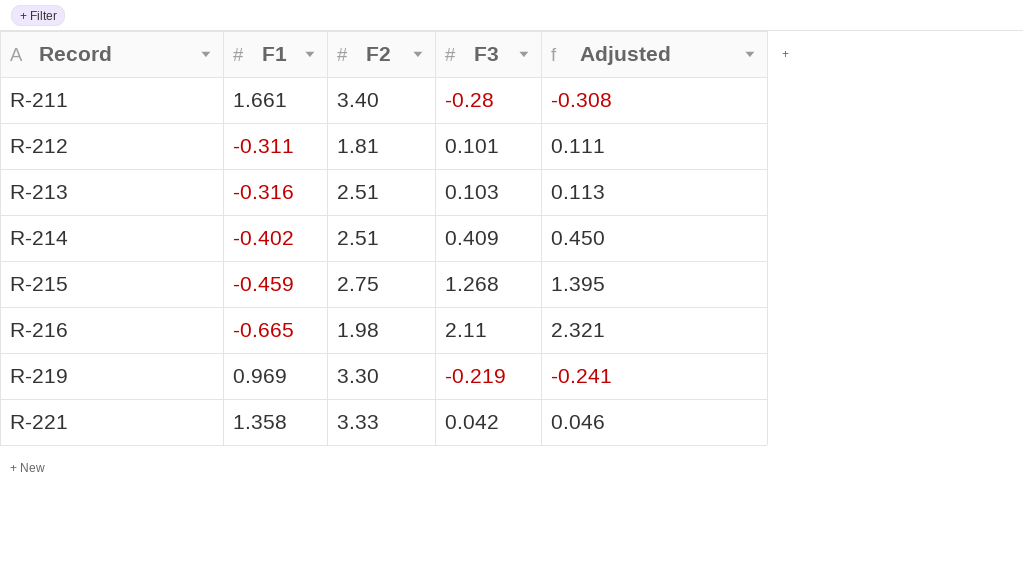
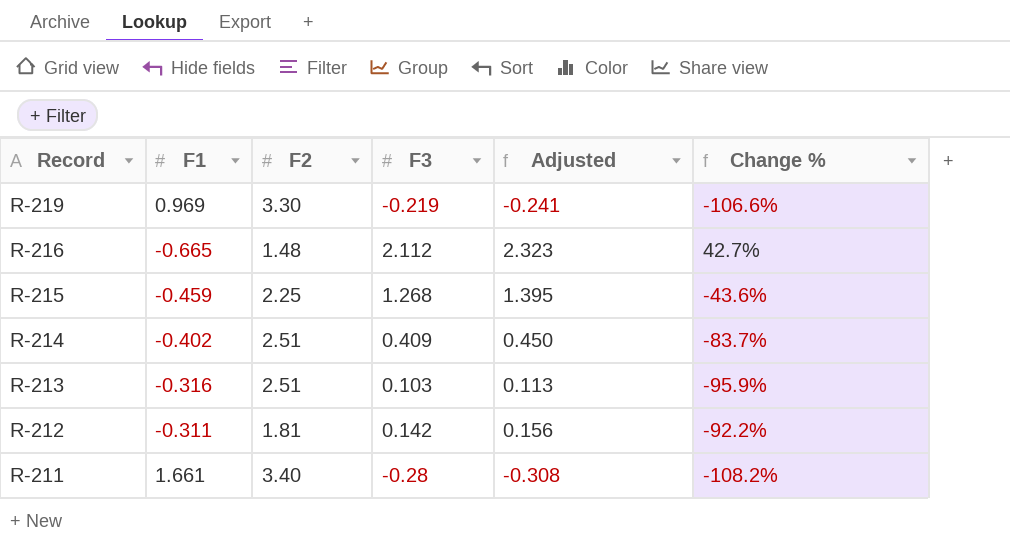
row order: Record ascending -> Record descending
column Change % | formula: none -> ([F3] - [F2]) / [F2]
row R-221: 1.358 | 3.33 | 0.042 | 0.046 -> none
R-216 | F2: 1.98 -> 1.48
R-216 | F3: 2.11 -> 2.112
R-216 | Adjusted: 2.321 -> 2.323
R-215 | F2: 2.75 -> 2.25
R-212 | F3: 0.101 -> 0.142
R-212 | Adjusted: 0.111 -> 0.156

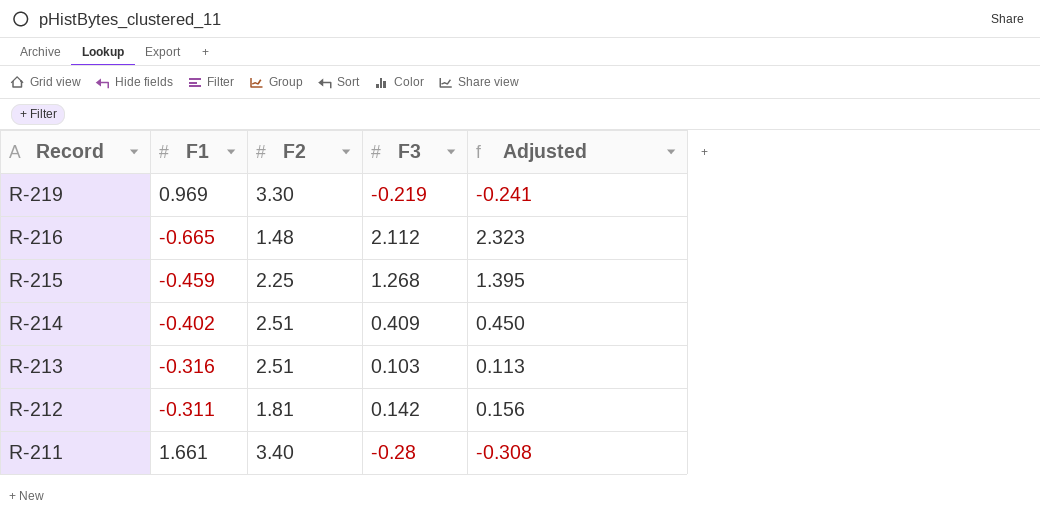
column Change % | formula: ([F3] - [F2]) / [F2] -> none

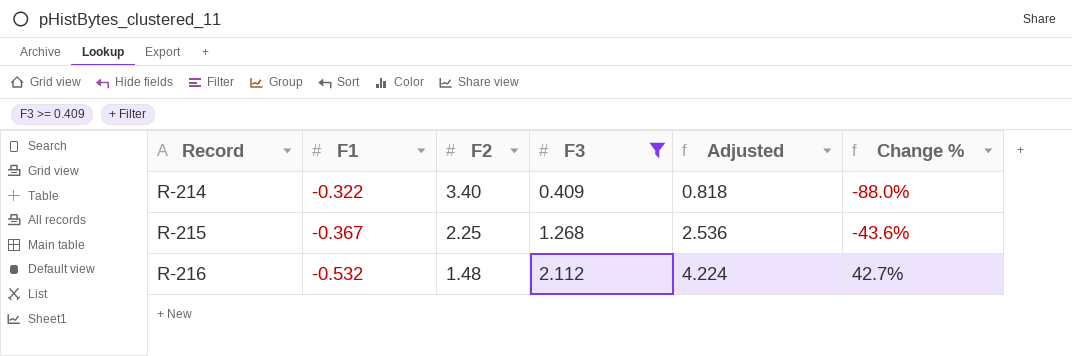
filter: none -> F3 >= 0.409
row order: Record descending -> Record ascending
column Adjusted | formula: [F3] * 1.1 -> [F3] * 2
column Change % | formula: none -> ([F3] - [F2]) / [F2]
R-214 | F1: -0.402 -> -0.322
R-214 | F2: 2.51 -> 3.40
R-215 | F1: -0.459 -> -0.367
R-216 | F1: -0.665 -> -0.532

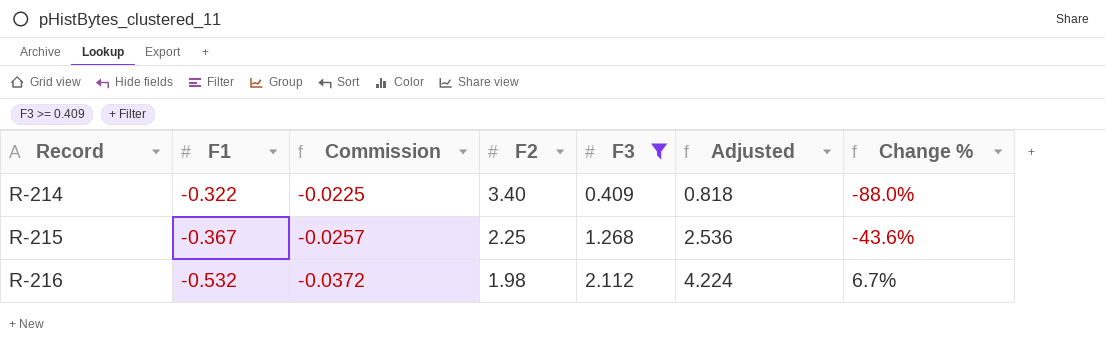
column Commission | formula: none -> [F1] * 0.07
R-216 | F2: 1.48 -> 1.98
R-216 | Change %: 42.7% -> 6.7%

